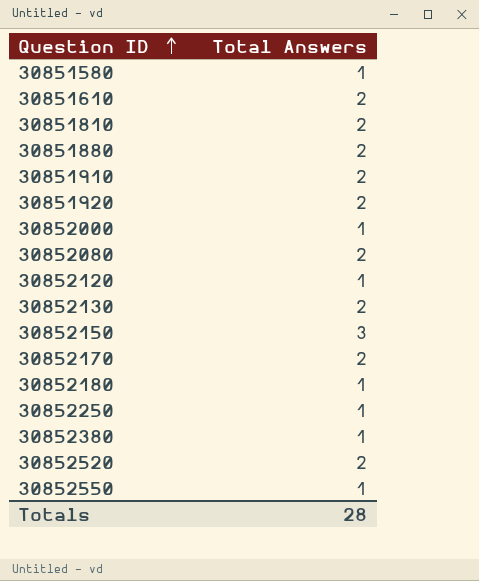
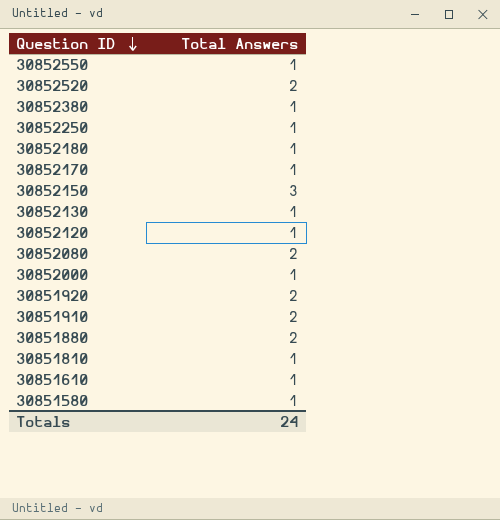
row order: Question ID ascending -> Question ID descending
30852170 | Total Answers: 2 -> 1
30852130 | Total Answers: 2 -> 1
30851810 | Total Answers: 2 -> 1
30851610 | Total Answers: 2 -> 1
Totals | Total Answers: 28 -> 24

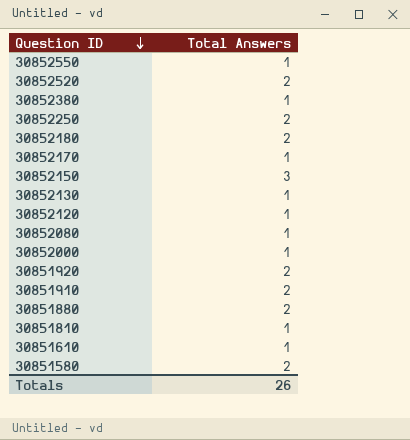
30852250 | Total Answers: 1 -> 2
30852180 | Total Answers: 1 -> 2
30852080 | Total Answers: 2 -> 1
30851580 | Total Answers: 1 -> 2
Totals | Total Answers: 24 -> 26

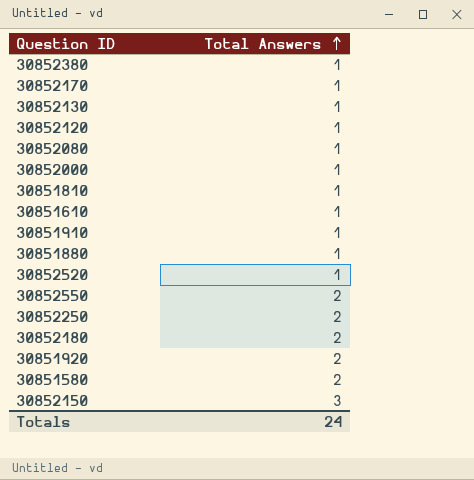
row order: Question ID descending -> Total Answers ascending
30851910 | Total Answers: 2 -> 1
30851880 | Total Answers: 2 -> 1
30852520 | Total Answers: 2 -> 1
30852550 | Total Answers: 1 -> 2
Totals | Total Answers: 26 -> 24

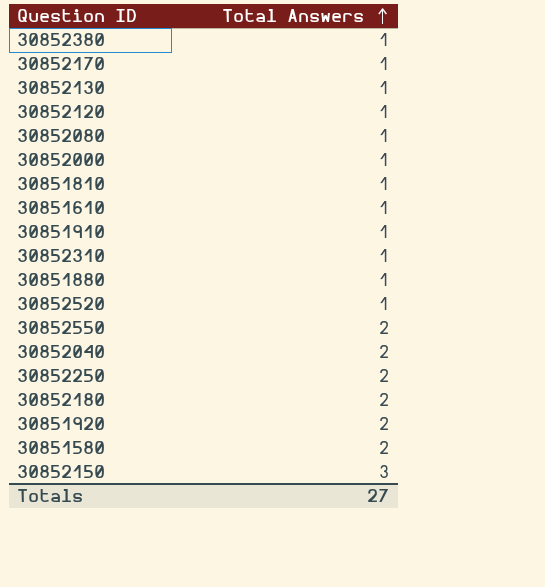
row 30852310: none -> 1
row 30852040: none -> 2
Totals | Total Answers: 24 -> 27

